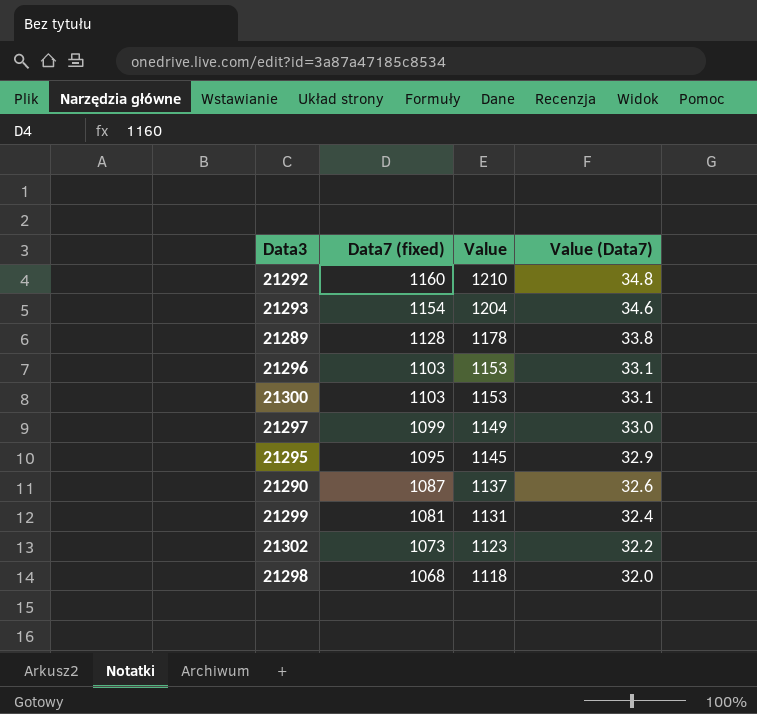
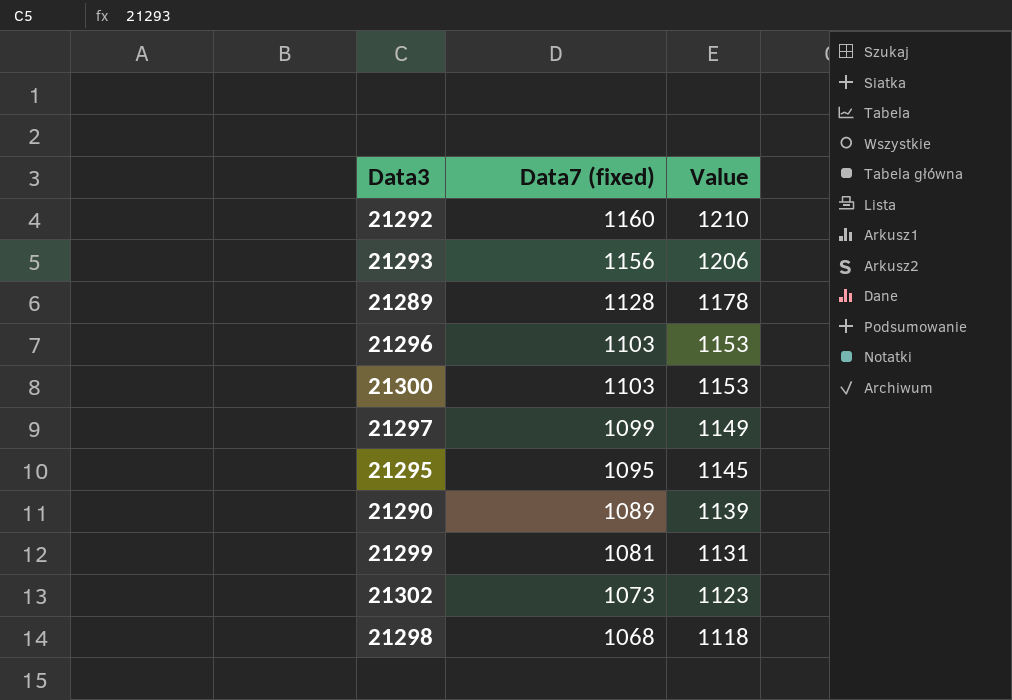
column Value (Data7) | formula: [Data7 (fixed)] * 0.03 -> none
21293 | Data7 (fixed): 1154 -> 1156
21293 | Value: 1204 -> 1206
21290 | Data7 (fixed): 1087 -> 1089
21290 | Value: 1137 -> 1139

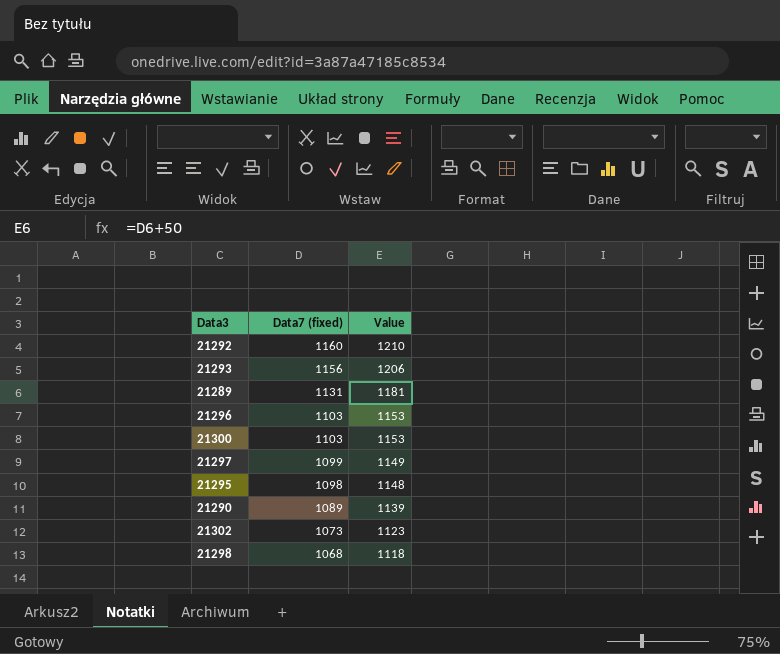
row 21299: 1081 | 1131 -> none
21289 | Data7 (fixed): 1128 -> 1131
21289 | Value: 1178 -> 1181
21295 | Data7 (fixed): 1095 -> 1098
21295 | Value: 1145 -> 1148

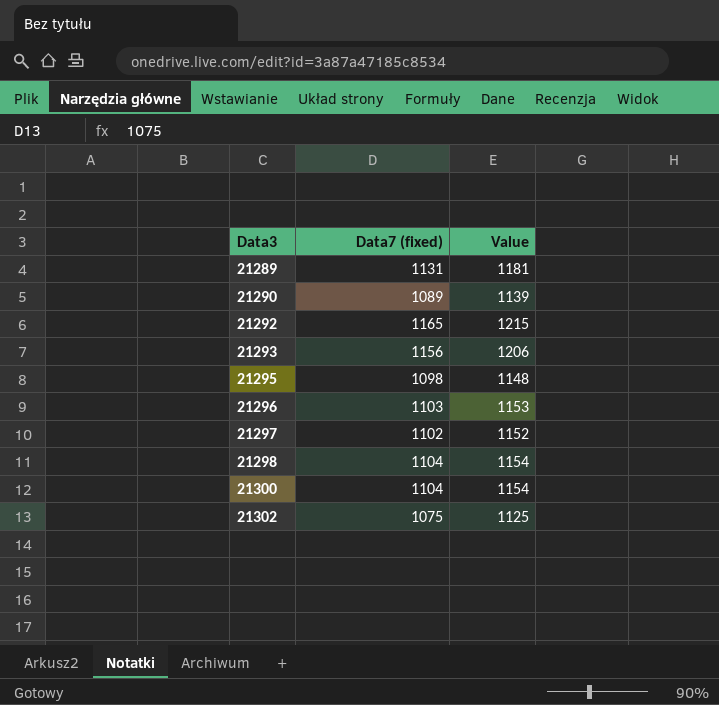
row order: Data7 (fixed) descending -> Data3 ascending
21292 | Data7 (fixed): 1160 -> 1165
21292 | Value: 1210 -> 1215
21297 | Data7 (fixed): 1099 -> 1102
21297 | Value: 1149 -> 1152
21298 | Data7 (fixed): 1068 -> 1104
21298 | Value: 1118 -> 1154
21300 | Data7 (fixed): 1103 -> 1104
21300 | Value: 1153 -> 1154
21302 | Data7 (fixed): 1073 -> 1075
21302 | Value: 1123 -> 1125

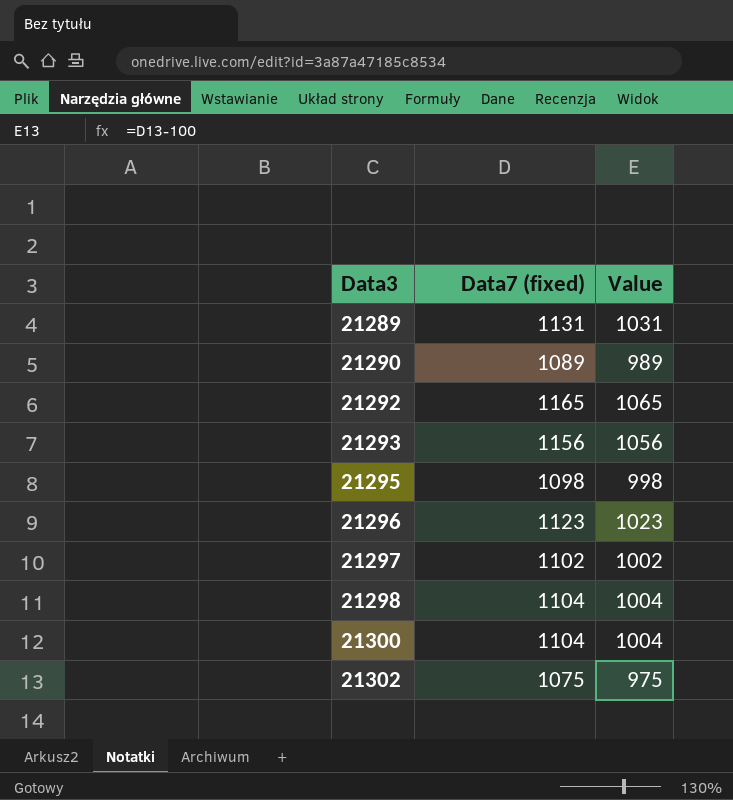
column Value | formula: [Data7 (fixed)] + 50 -> [Data7 (fixed)] - 100
21296 | Data7 (fixed): 1103 -> 1123

